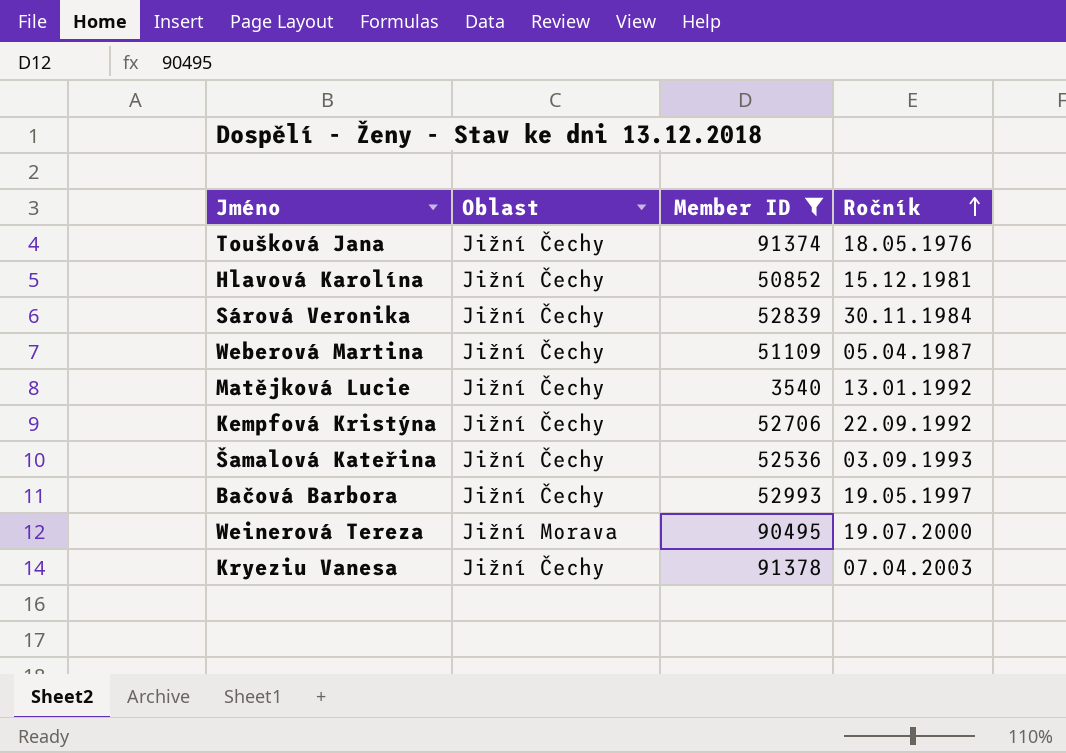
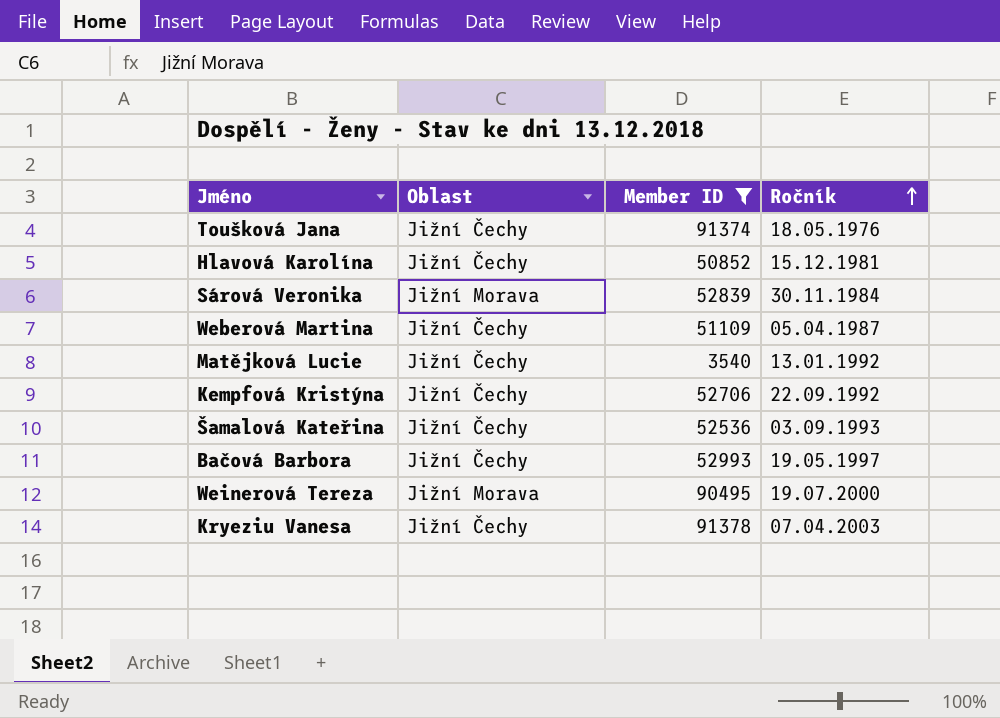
Sárová Veronika | Oblast: Jižní Čechy -> Jižní Morava

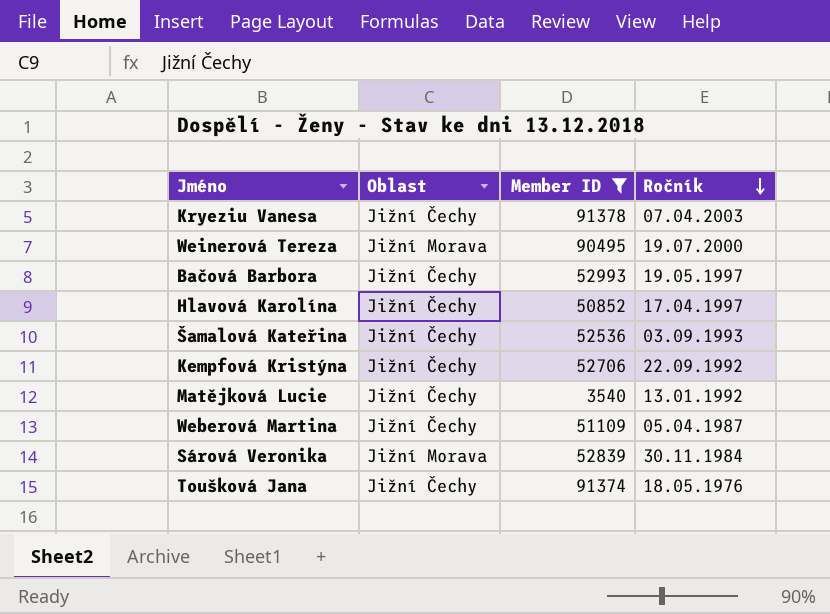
row order: Ročník ascending -> Ročník descending
Hlavová Karolína | Ročník: 15.12.1981 -> 17.04.1997

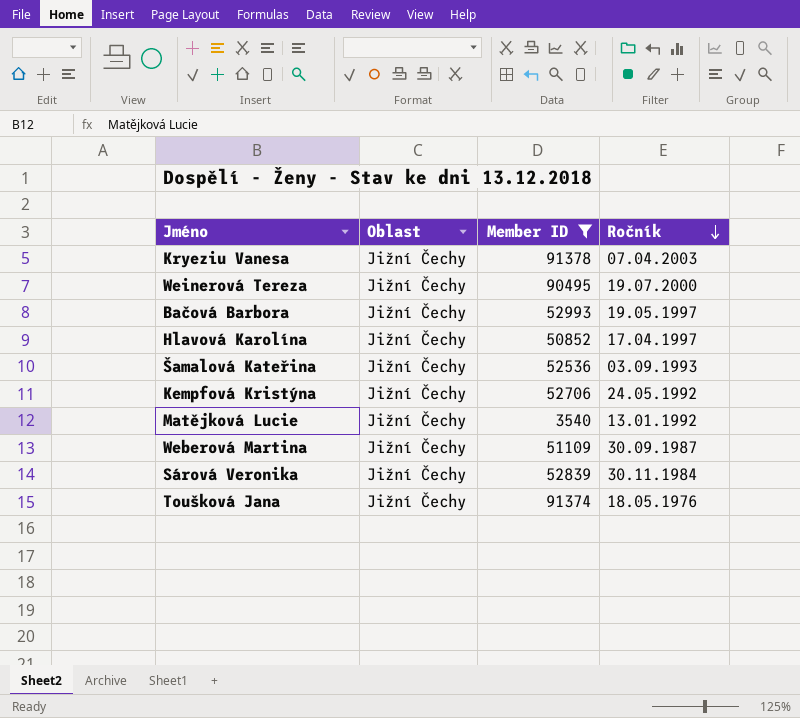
Weinerová Tereza | Oblast: Jižní Morava -> Jižní Čechy
Kempfová Kristýna | Ročník: 22.09.1992 -> 24.05.1992
Weberová Martina | Ročník: 05.04.1987 -> 30.09.1987
Sárová Veronika | Oblast: Jižní Morava -> Jižní Čechy

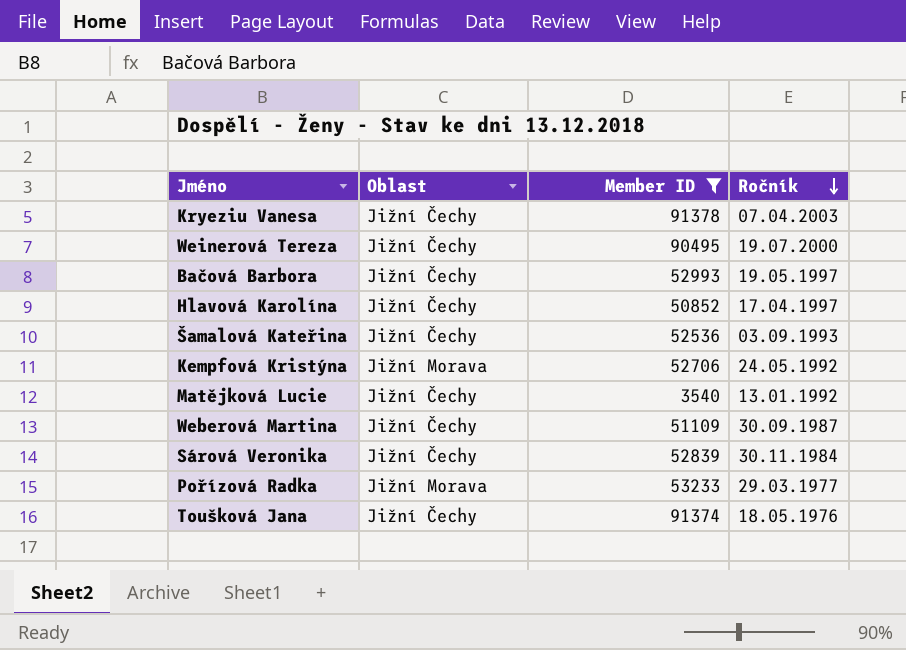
Kempfová Kristýna | Oblast: Jižní Čechy -> Jižní Morava
row Pořízová Radka: none -> Jižní Morava | 53233 | 29.03.1977

